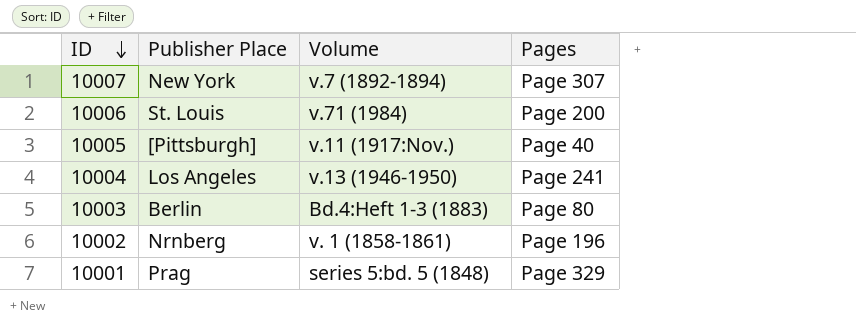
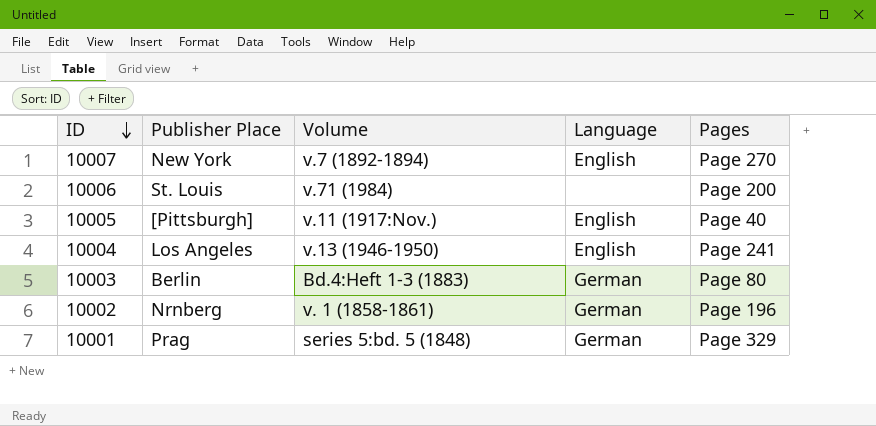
column Language | position: none -> 4
10007 | Pages: Page 307 -> Page 270

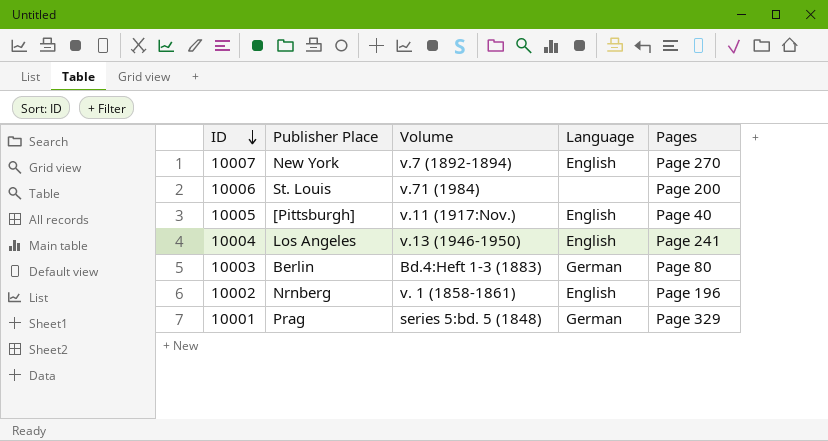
10002 | Language: German -> English

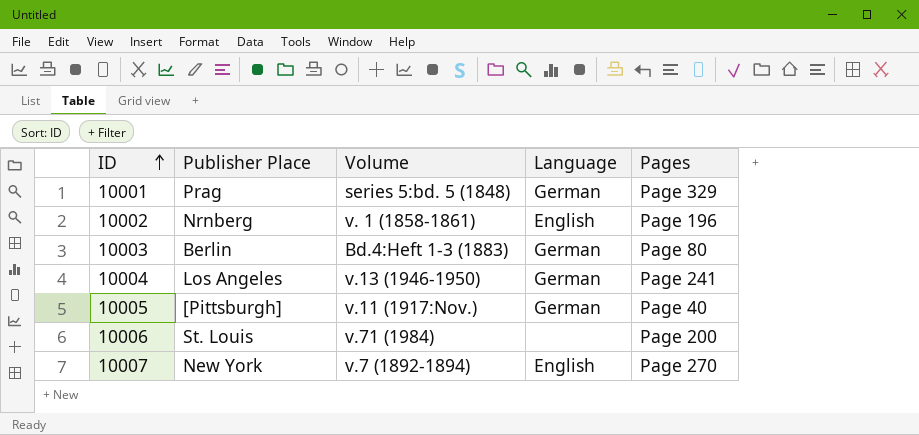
row order: ID descending -> ID ascending
10004 | Language: English -> German
10005 | Language: English -> German

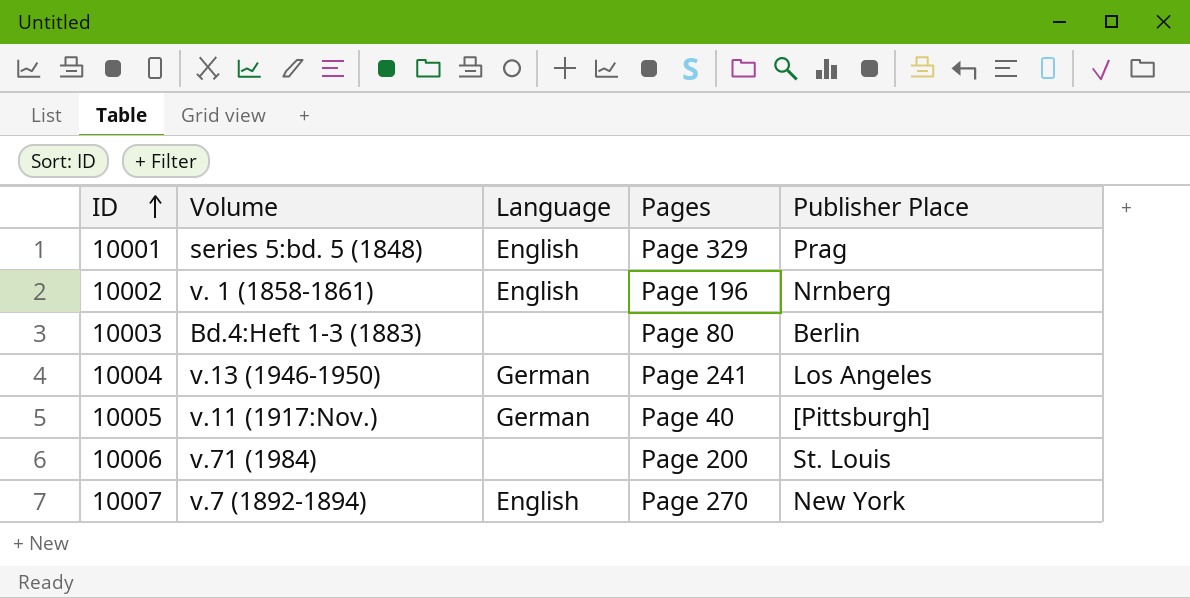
column Publisher Place | position: 2 -> 5
10001 | Language: German -> English
10003 | Language: German -> none

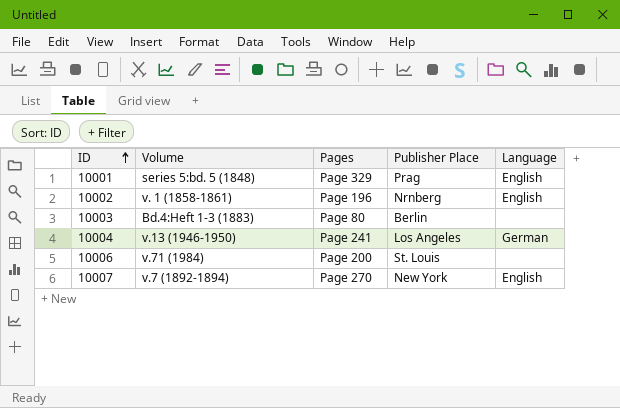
column Language | position: 3 -> 5
row 10005: v.11 (1917:Nov.) | German | Page 40 | [Pittsburgh] -> none

